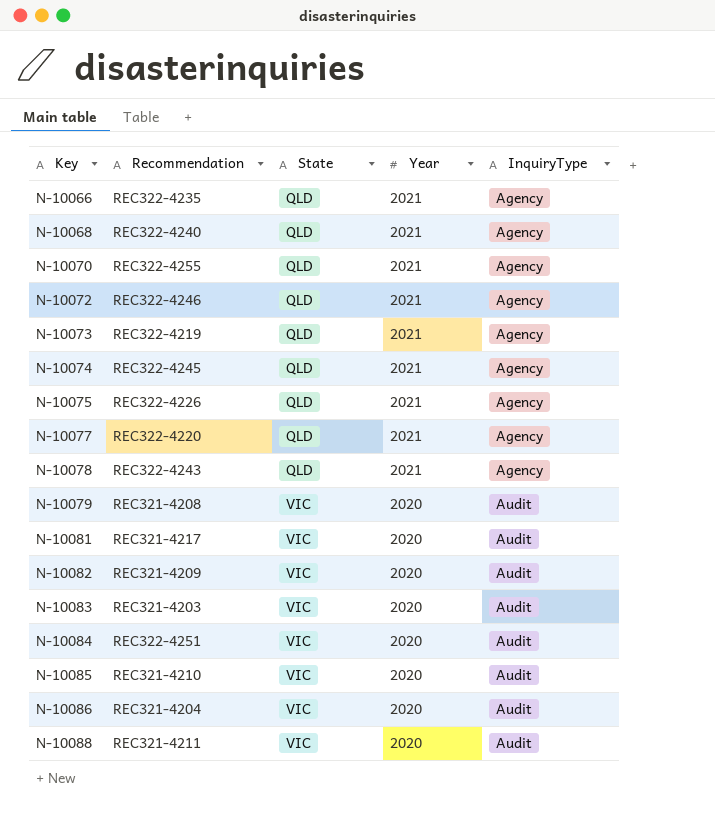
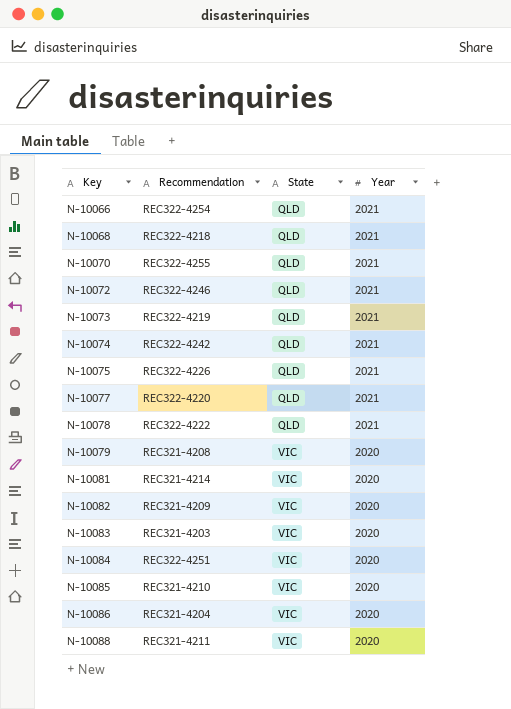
column InquiryType | position: 5 -> none
N-10066 | Recommendation: REC322-4235 -> REC322-4254
N-10068 | Recommendation: REC322-4240 -> REC322-4218
N-10074 | Recommendation: REC322-4245 -> REC322-4242
N-10078 | Recommendation: REC322-4243 -> REC322-4222
N-10081 | Recommendation: REC321-4217 -> REC321-4214

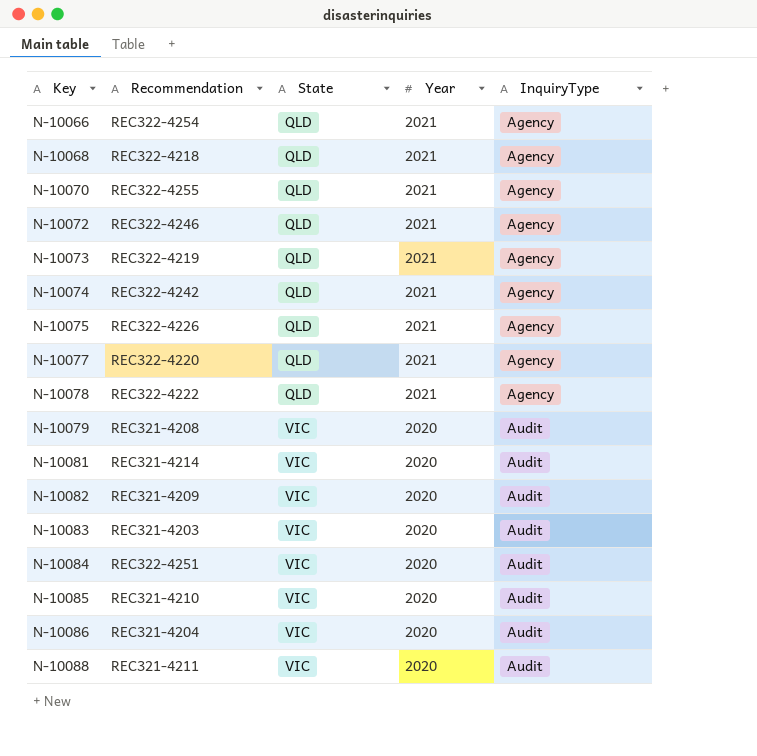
column InquiryType | position: none -> 5

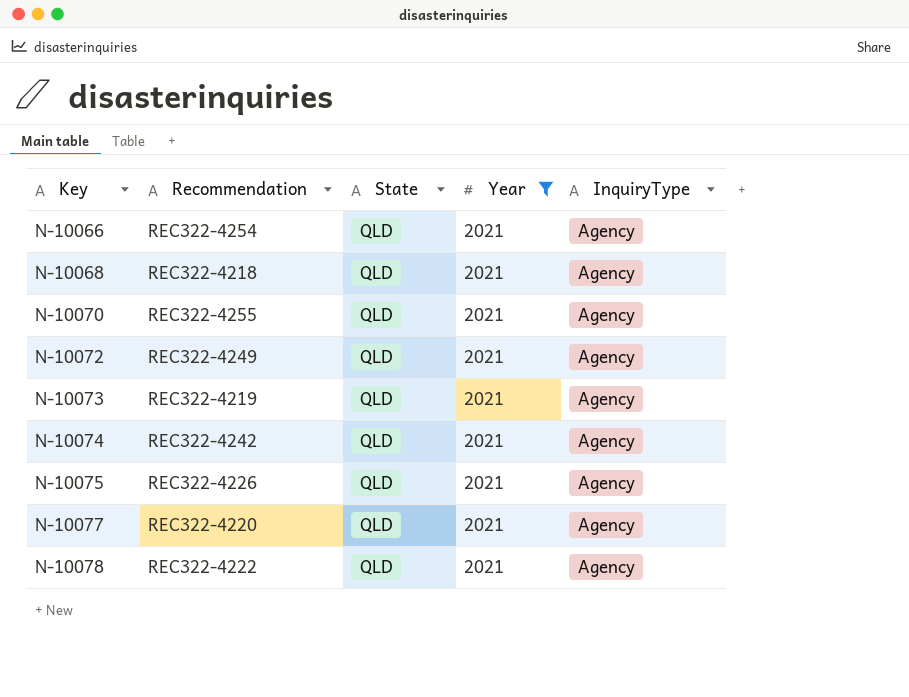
filter: none -> Year = 2021
N-10072 | Recommendation: REC322-4246 -> REC322-4249

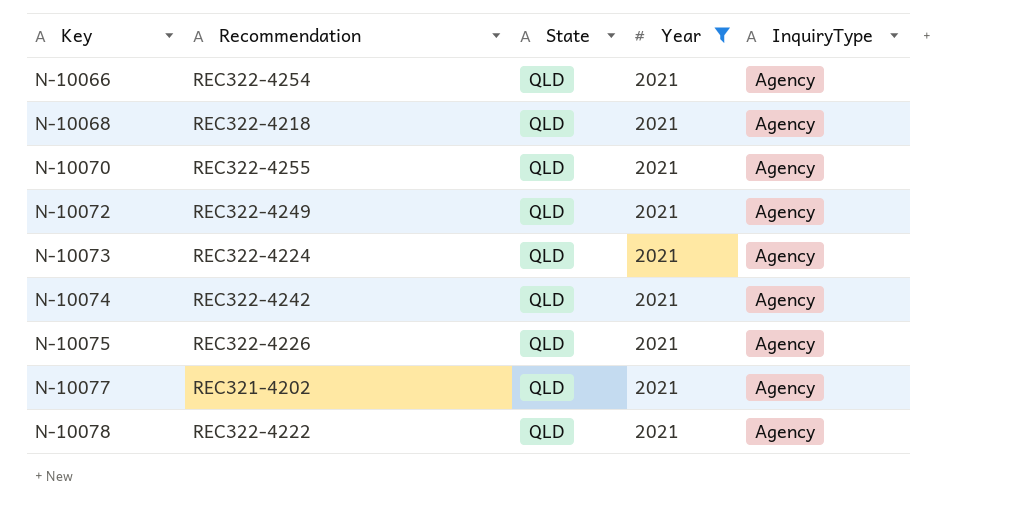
N-10073 | Recommendation: REC322-4219 -> REC322-4224
N-10077 | Recommendation: REC322-4220 -> REC321-4202

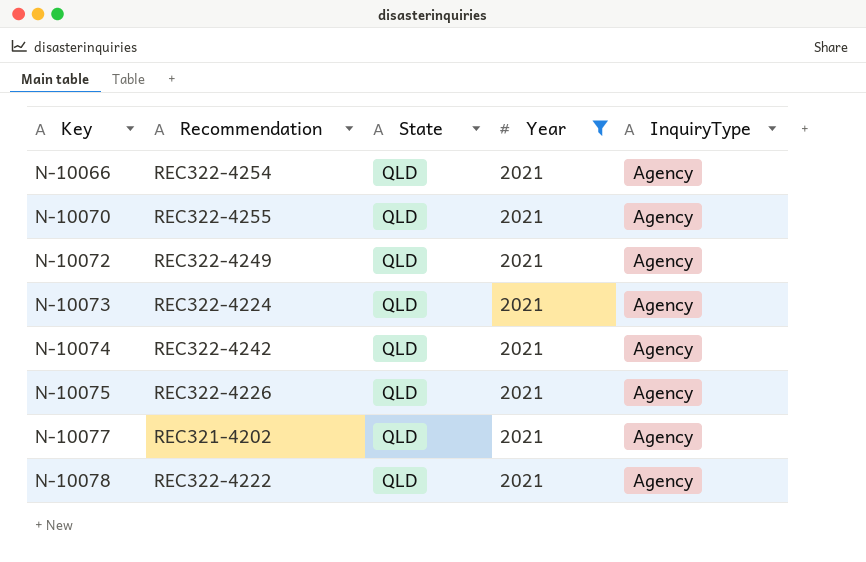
row N-10068: REC322-4218 | QLD | 2021 | Agency -> none

